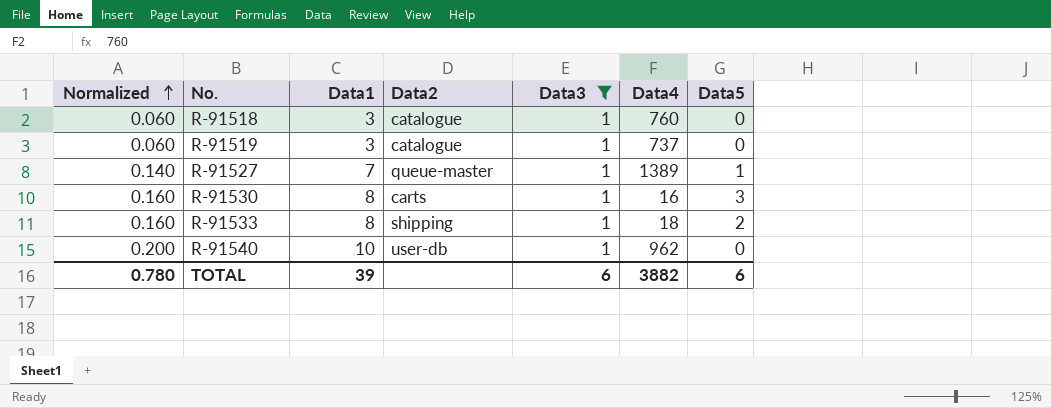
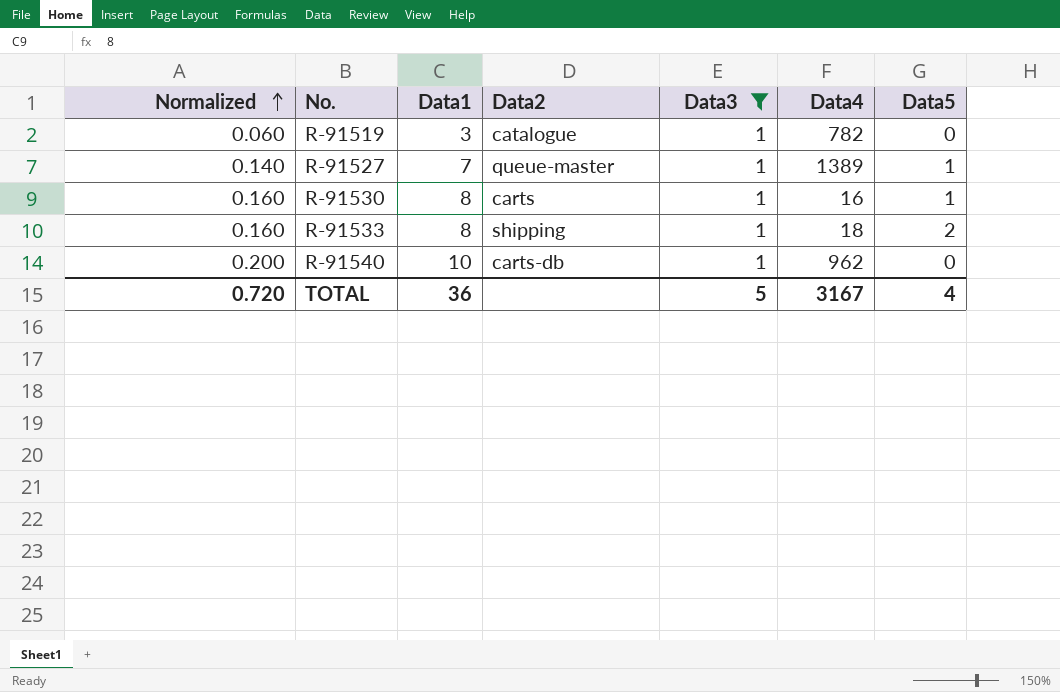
row R-91518: 0.060 | 3 | catalogue | 1 | 760 | 0 -> none
R-91519 | Data4: 737 -> 782
R-91530 | Data5: 3 -> 1
R-91540 | Data2: user-db -> carts-db
TOTAL | Normalized: 0.780 -> 0.720
TOTAL | Data1: 39 -> 36
TOTAL | Data3: 6 -> 5
TOTAL | Data4: 3882 -> 3167
TOTAL | Data5: 6 -> 4

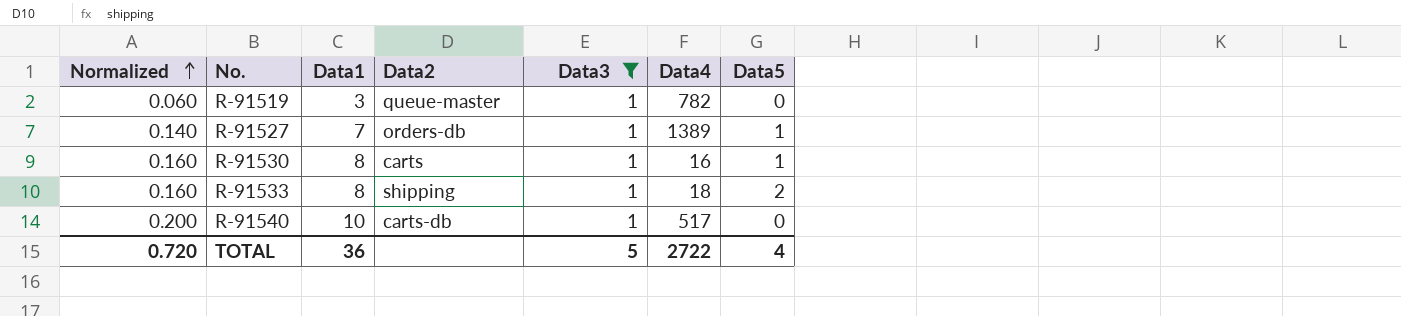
R-91519 | Data2: catalogue -> queue-master
R-91527 | Data2: queue-master -> orders-db
R-91540 | Data4: 962 -> 517
TOTAL | Data4: 3167 -> 2722

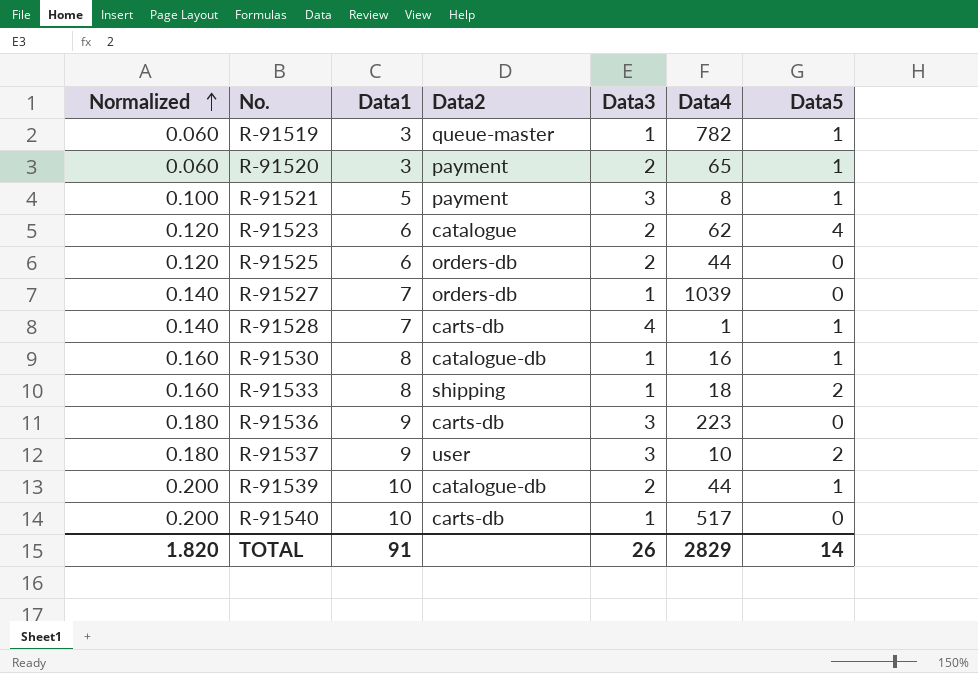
filter: Data3 = 1 -> none
R-91519 | Data5: 0 -> 1
R-91527 | Data4: 1389 -> 1039
R-91527 | Data5: 1 -> 0
R-91530 | Data2: carts -> catalogue-db
TOTAL | Normalized: 0.720 -> 1.820
TOTAL | Data1: 36 -> 91
TOTAL | Data3: 5 -> 26
TOTAL | Data4: 2722 -> 2829
TOTAL | Data5: 4 -> 14

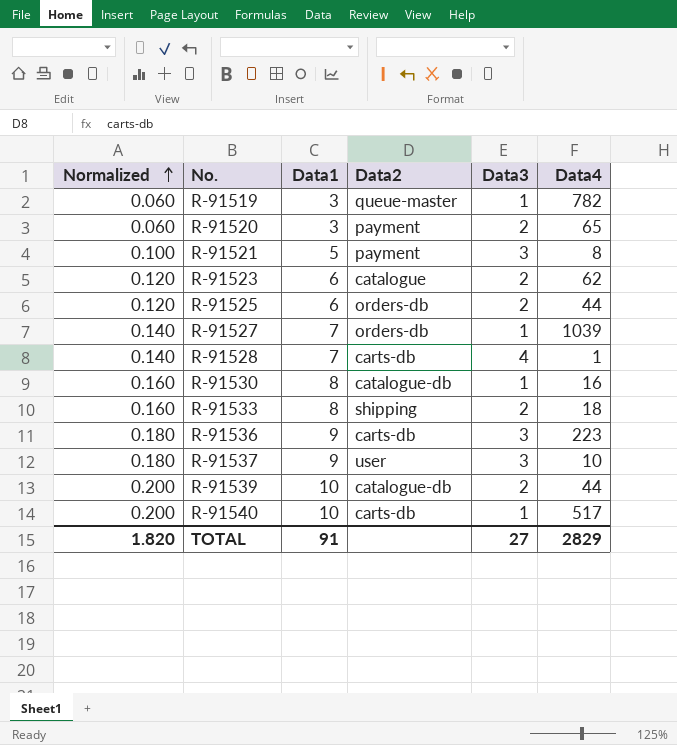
column Data5 | position: 7 -> none
R-91533 | Data3: 1 -> 2
TOTAL | Data3: 26 -> 27

